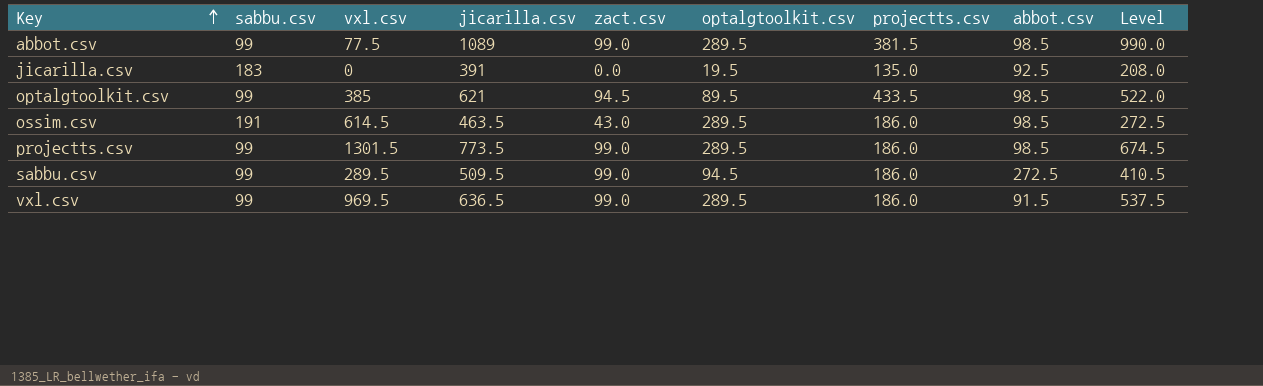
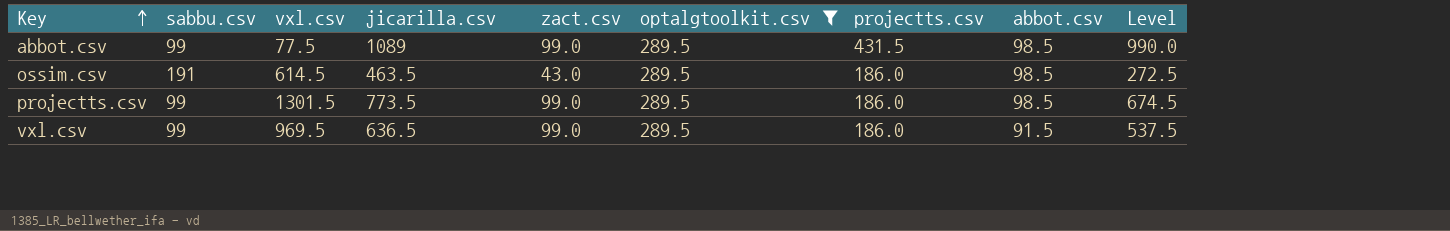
filter: none -> optalgtoolkit.csv = 289.5
abbot.csv | projectts.csv: 381.5 -> 431.5

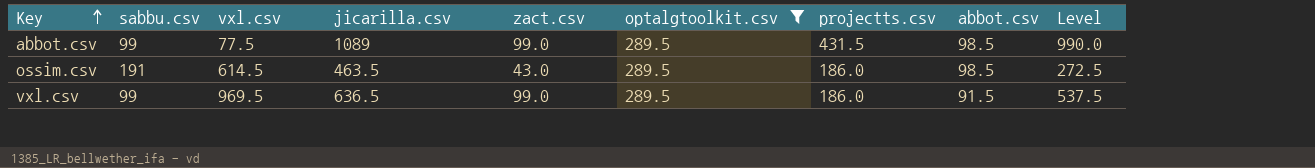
row projectts.csv: 99 | 1301.5 | 773.5 | 99.0 | 289.5 | 186.0 | 98.5 | 674.5 -> none

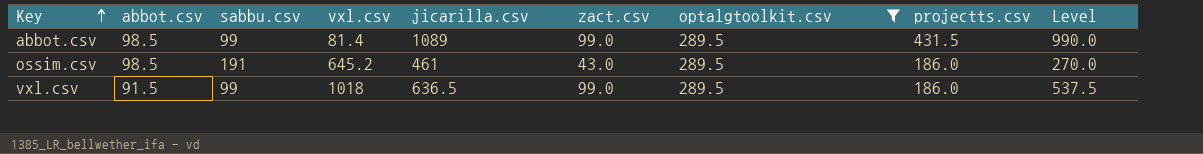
column abbot.csv | position: 8 -> 2
abbot.csv | vxl.csv: 77.5 -> 81.4
ossim.csv | vxl.csv: 614.5 -> 645.2
ossim.csv | jicarilla.csv: 463.5 -> 461
ossim.csv | Level: 272.5 -> 270.0
vxl.csv | vxl.csv: 969.5 -> 1018

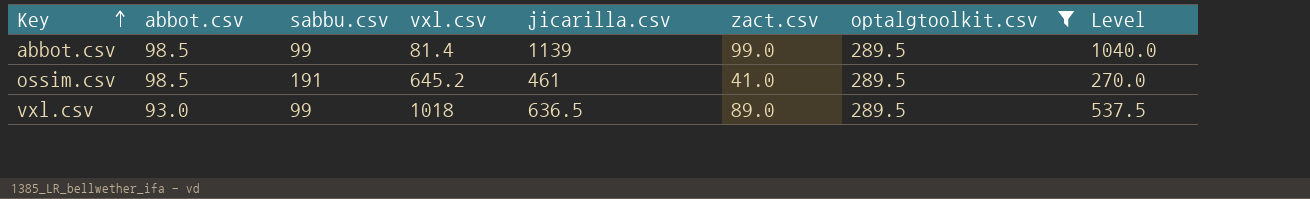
column projectts.csv | position: 8 -> none
abbot.csv | jicarilla.csv: 1089 -> 1139
abbot.csv | Level: 990.0 -> 1040.0
ossim.csv | zact.csv: 43.0 -> 41.0
vxl.csv | abbot.csv: 91.5 -> 93.0
vxl.csv | zact.csv: 99.0 -> 89.0

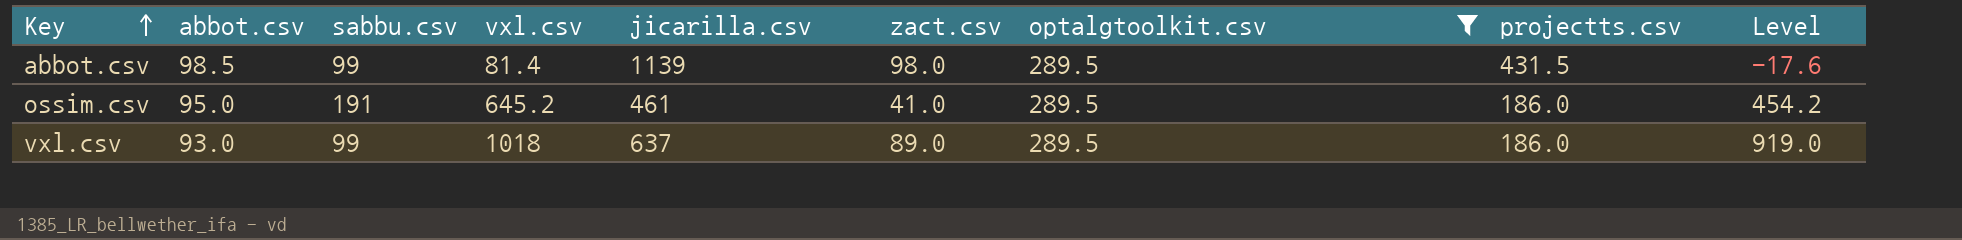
column projectts.csv | position: none -> 8
column Level | formula: [jicarilla.csv] - [sabbu.csv] -> [vxl.csv] - [sabbu.csv]
abbot.csv | zact.csv: 99.0 -> 98.0
ossim.csv | abbot.csv: 98.5 -> 95.0
vxl.csv | jicarilla.csv: 636.5 -> 637

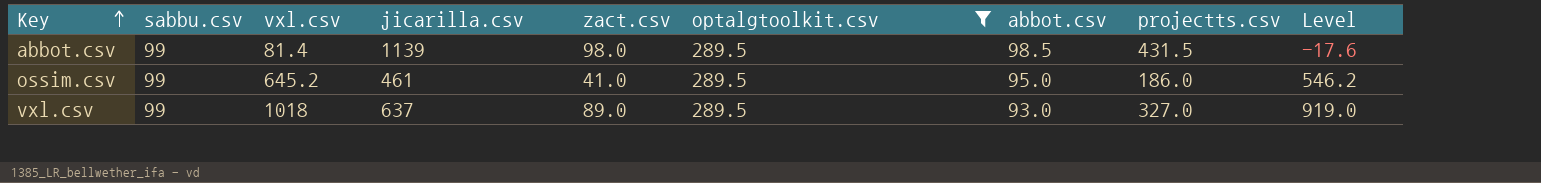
column abbot.csv | position: 2 -> 7
ossim.csv | sabbu.csv: 191 -> 99
ossim.csv | Level: 454.2 -> 546.2
vxl.csv | projectts.csv: 186.0 -> 327.0

